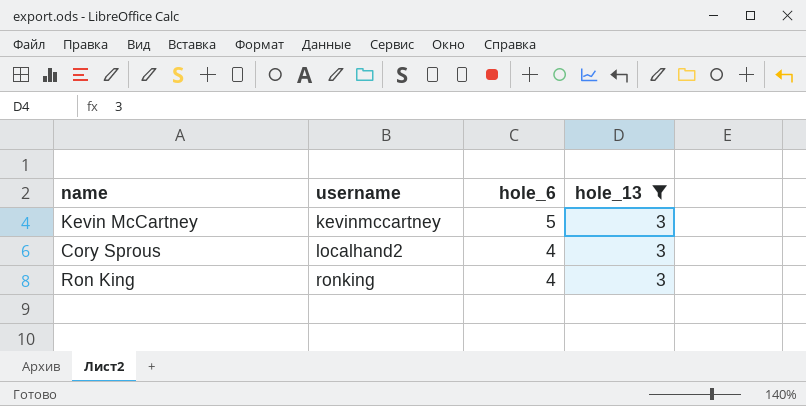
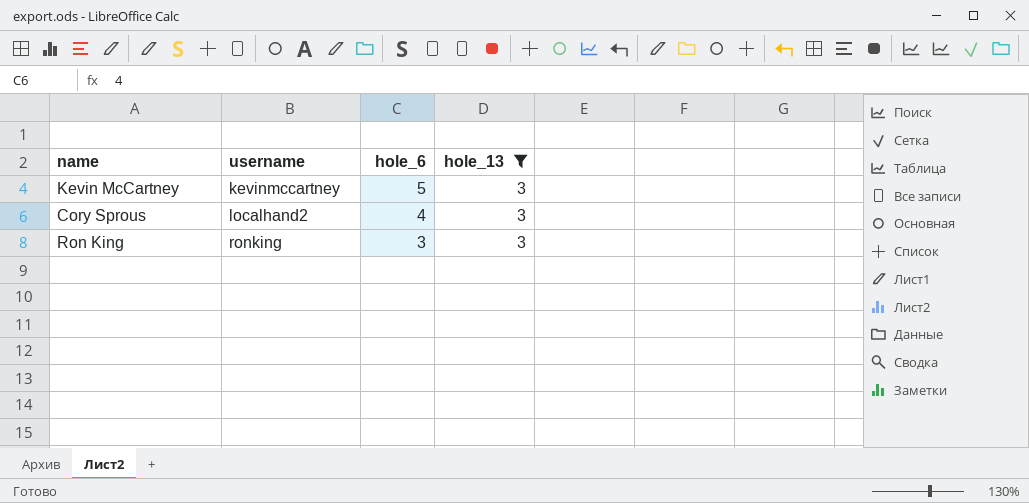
Ron King | hole_6: 4 -> 3

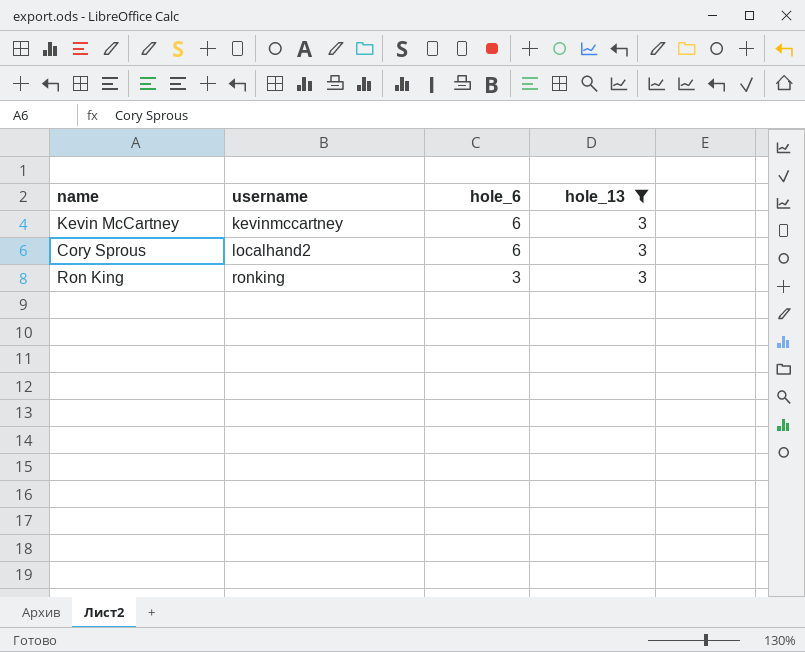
Kevin McCartney | hole_6: 5 -> 6
Cory Sprous | hole_6: 4 -> 6

